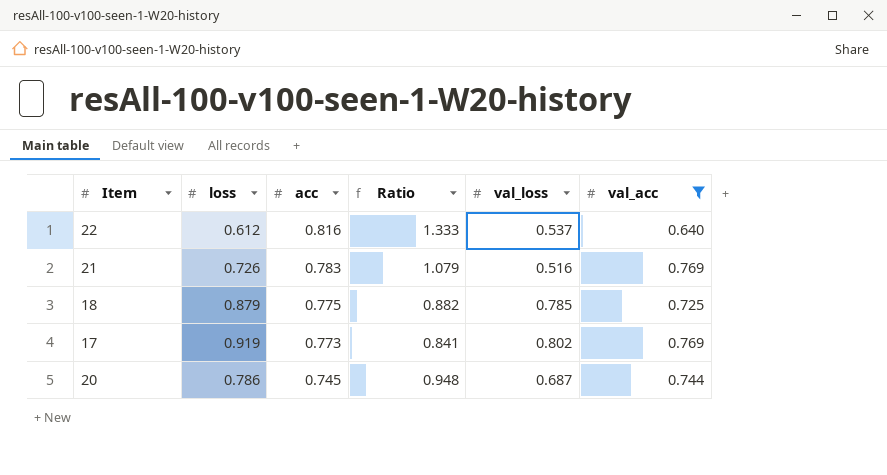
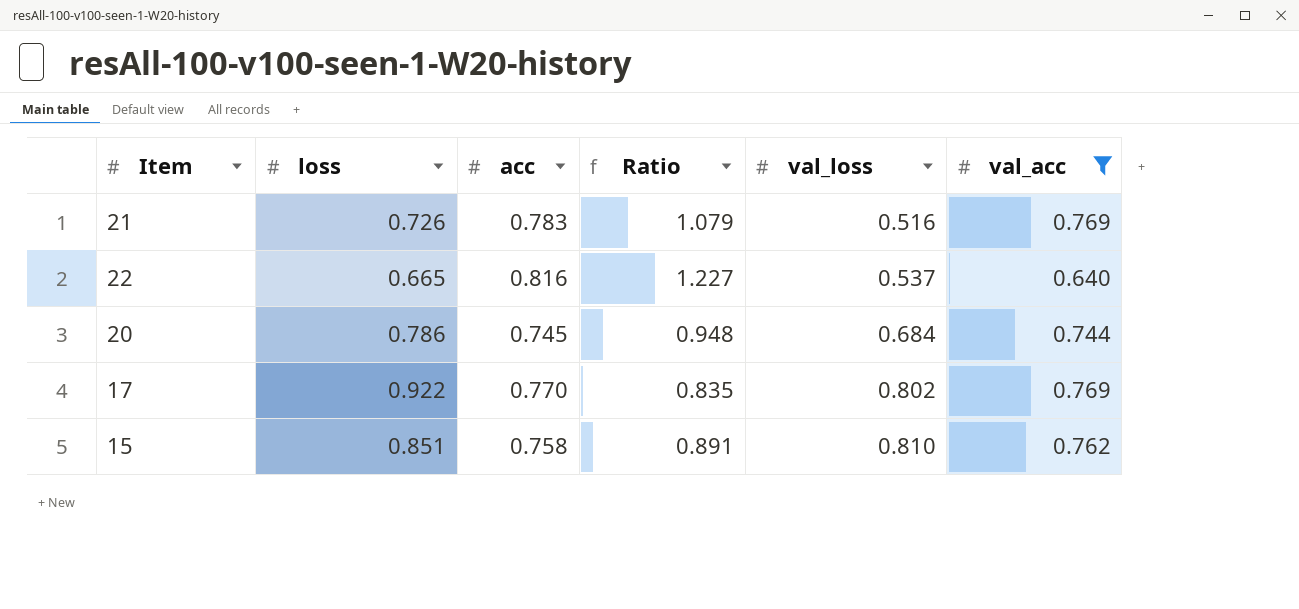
row order: acc descending -> val_loss ascending
row 18: 0.879 | 0.775 | 0.882 | 0.785 | 0.725 -> none
22 | loss: 0.612 -> 0.665
22 | Ratio: 1.333 -> 1.227
20 | val_loss: 0.687 -> 0.684
17 | loss: 0.919 -> 0.922
17 | acc: 0.773 -> 0.770
17 | Ratio: 0.841 -> 0.835
row 15: none -> 0.851 | 0.758 | 0.891 | 0.810 | 0.762

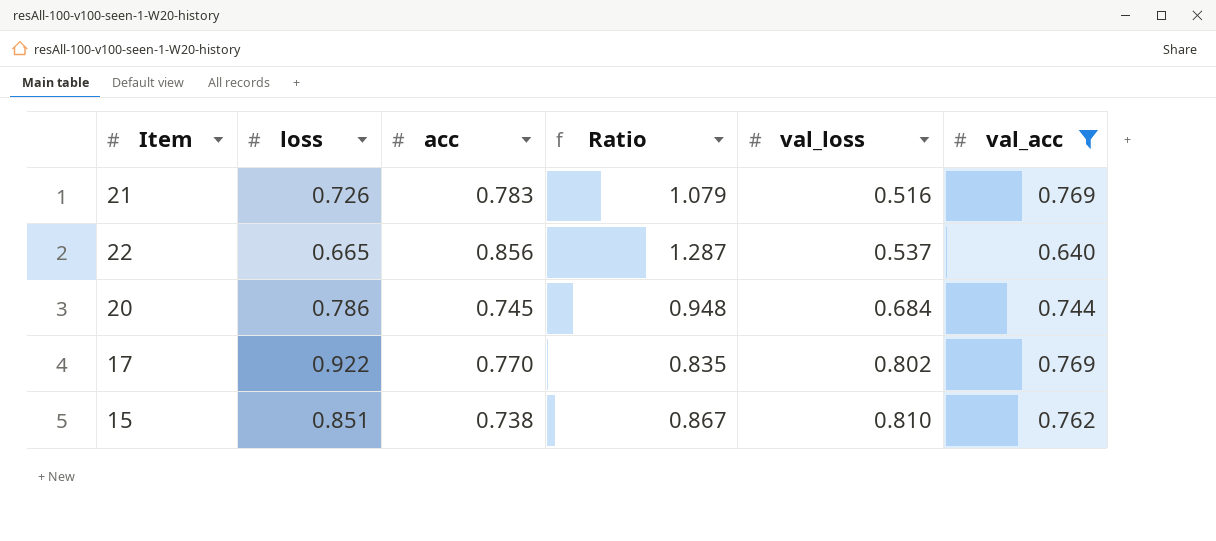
22 | acc: 0.816 -> 0.856
22 | Ratio: 1.227 -> 1.287
15 | acc: 0.758 -> 0.738
15 | Ratio: 0.891 -> 0.867

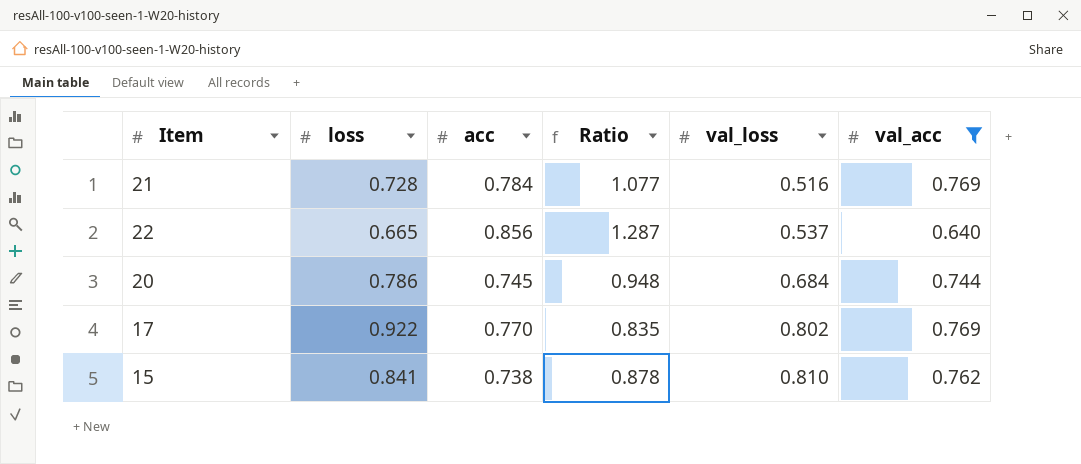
21 | loss: 0.726 -> 0.728
21 | acc: 0.783 -> 0.784
21 | Ratio: 1.079 -> 1.077
15 | loss: 0.851 -> 0.841
15 | Ratio: 0.867 -> 0.878

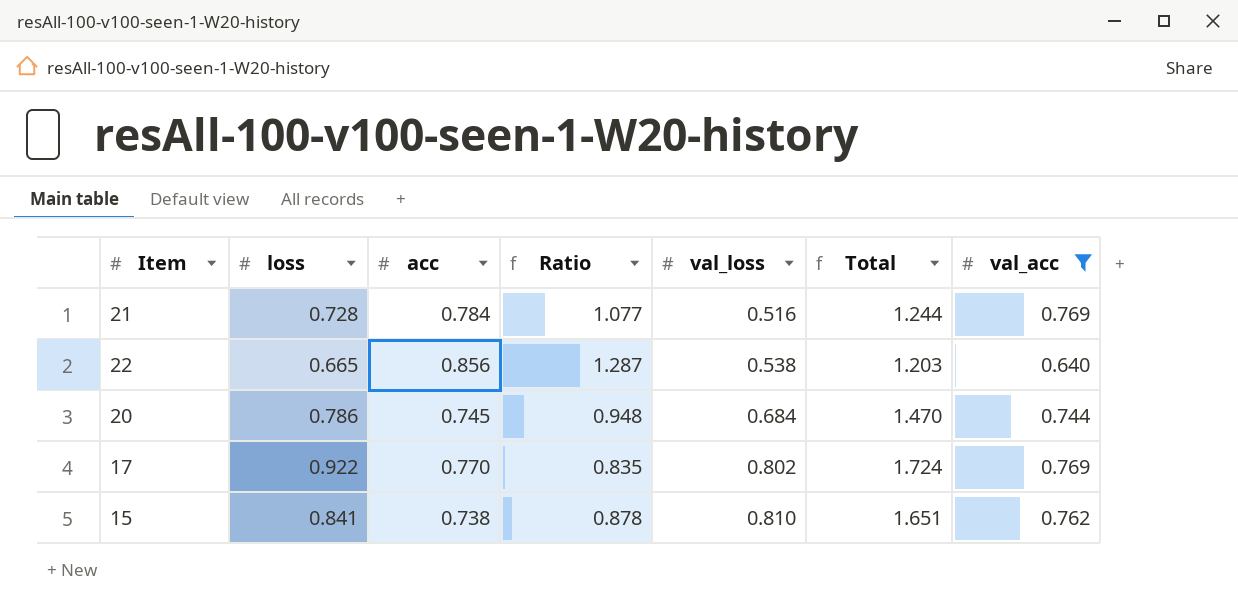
column Total | formula: none -> [loss] + [val_loss]
22 | val_loss: 0.537 -> 0.538

